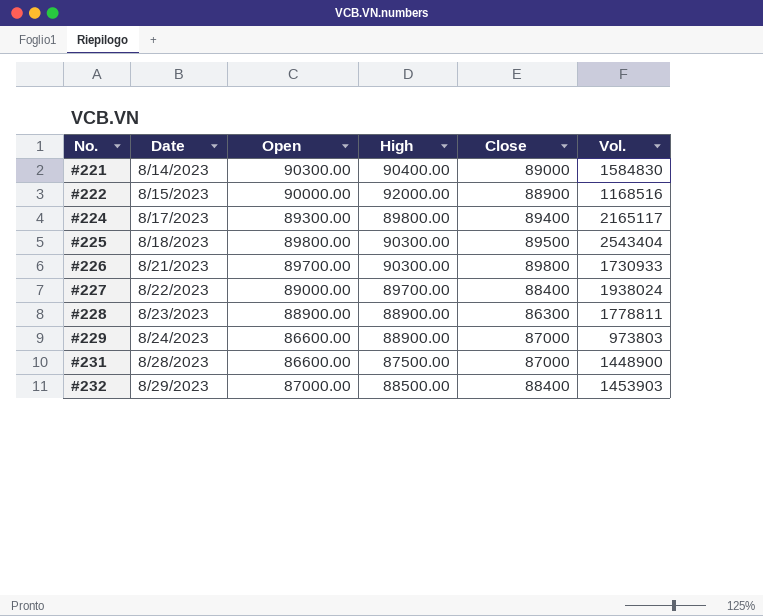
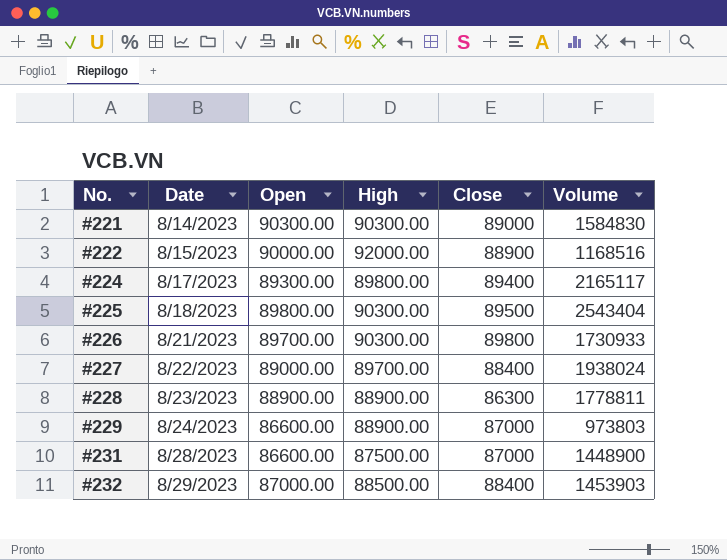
column name: Vol. -> Volume
#221 | High: 90400.00 -> 90300.00

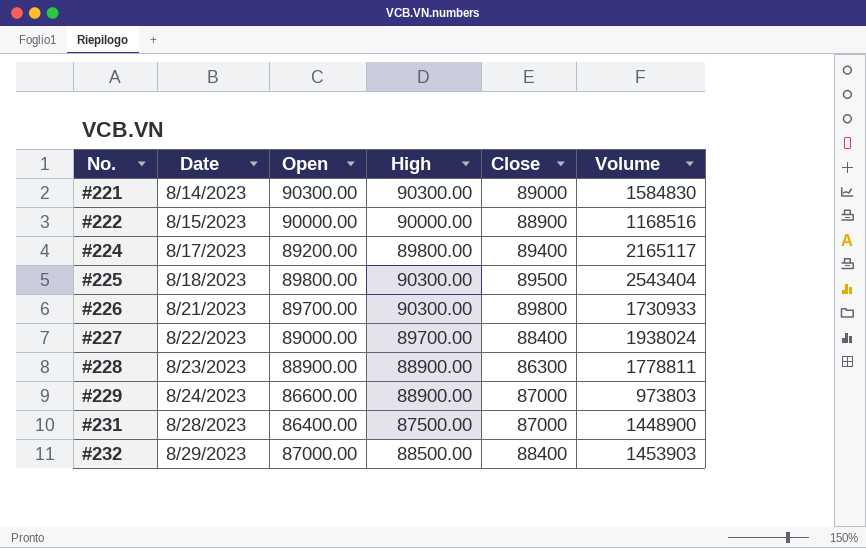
#222 | High: 92000.00 -> 90000.00
#224 | Open: 89300.00 -> 89200.00
#231 | Open: 86600.00 -> 86400.00

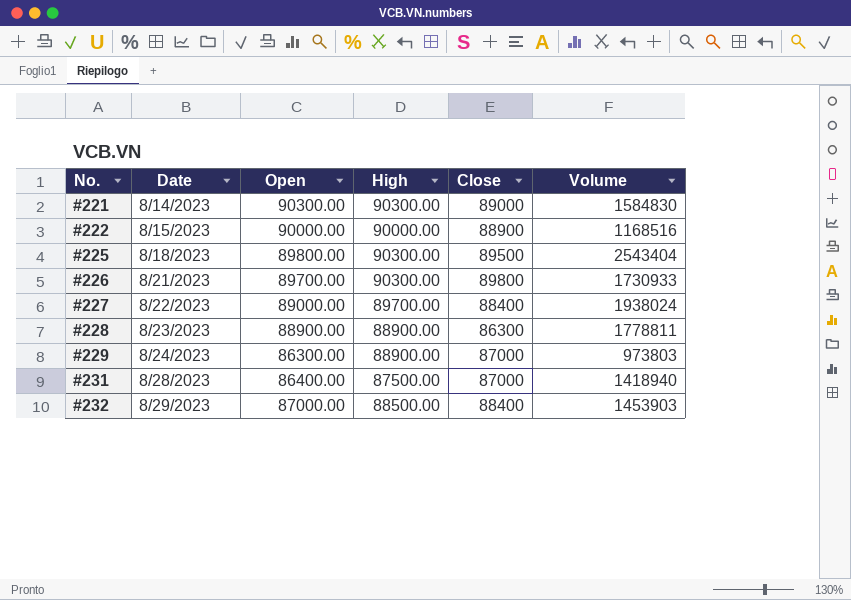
row #224: 8/17/2023 | 89200.00 | 89800.00 | 89400 | 2165117 -> none
#229 | Open: 86600.00 -> 86300.00
#231 | Volume: 1448900 -> 1418940

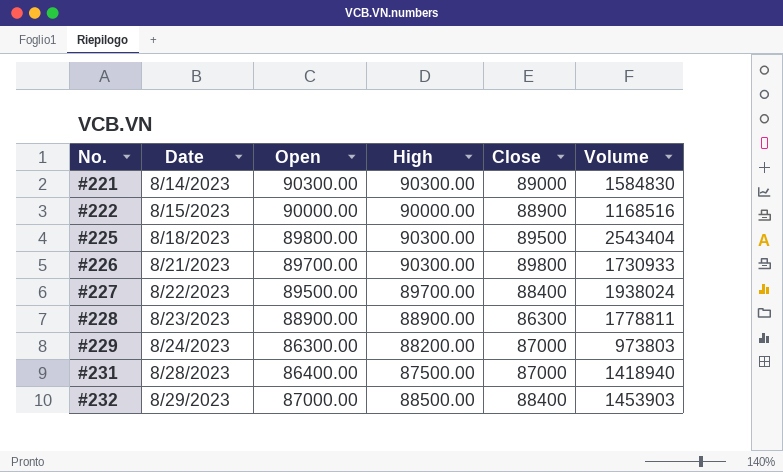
#227 | Open: 89000.00 -> 89500.00
#229 | High: 88900.00 -> 88200.00

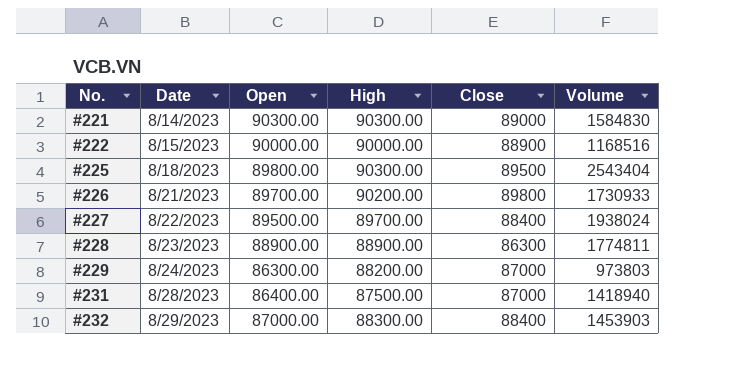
#226 | High: 90300.00 -> 90200.00
#228 | Volume: 1778811 -> 1774811
#232 | High: 88500.00 -> 88300.00

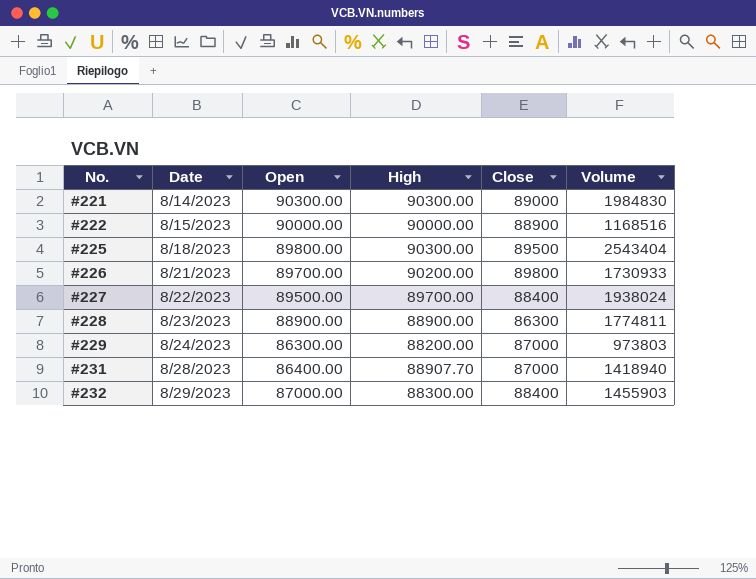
#221 | Volume: 1584830 -> 1984830
#231 | High: 87500.00 -> 88907.70
#232 | Volume: 1453903 -> 1455903

